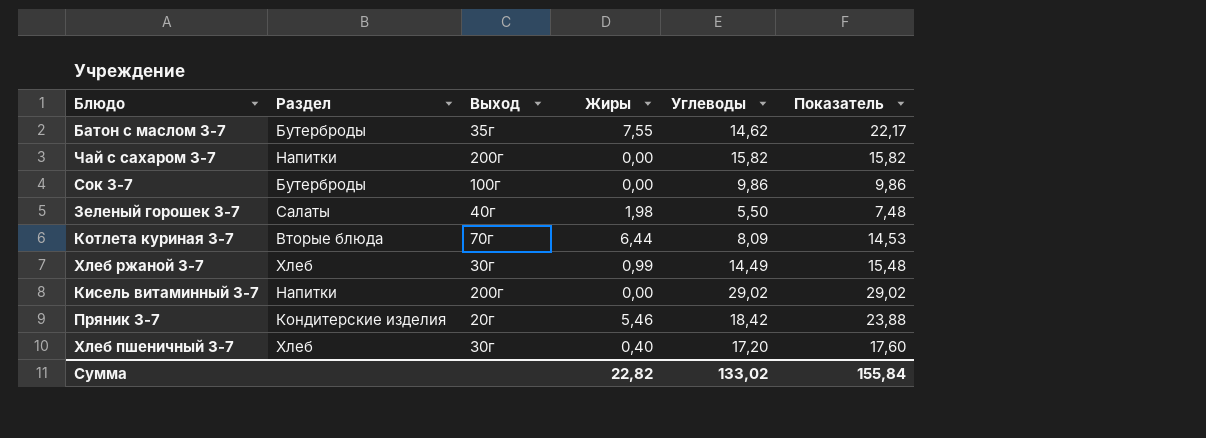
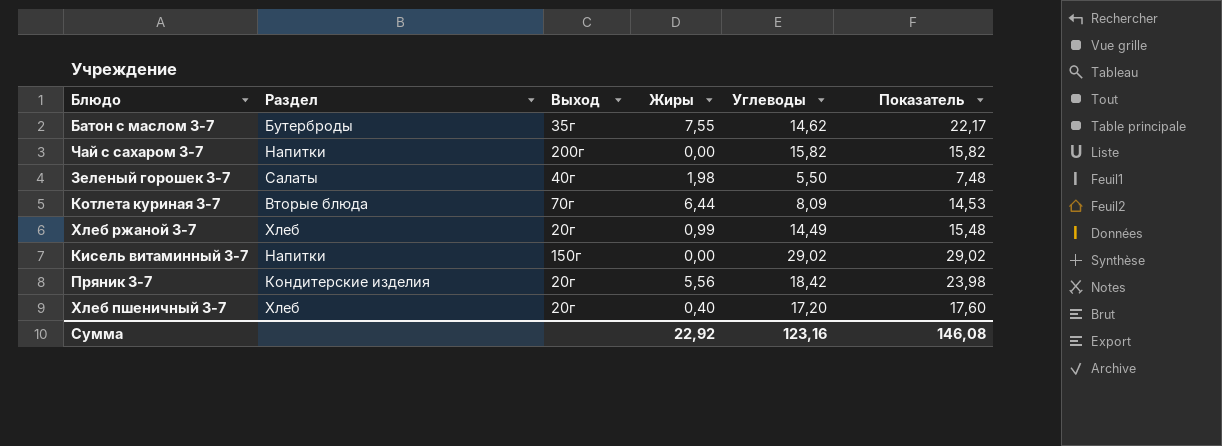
row Сок 3-7: Бутерброды | 100г | 0,00 | 9,86 | 9,86 -> none
Хлеб ржаной 3-7 | Выход: 30г -> 20г
Кисель витаминный 3-7 | Выход: 200г -> 150г
Пряник 3-7 | Жиры: 5,46 -> 5,56
Пряник 3-7 | Показатель: 23,88 -> 23,98
Хлеб пшеничный 3-7 | Выход: 30г -> 20г
Сумма | Жиры: 22,82 -> 22,92
Сумма | Углеводы: 133,02 -> 123,16
Сумма | Показатель: 155,84 -> 146,08

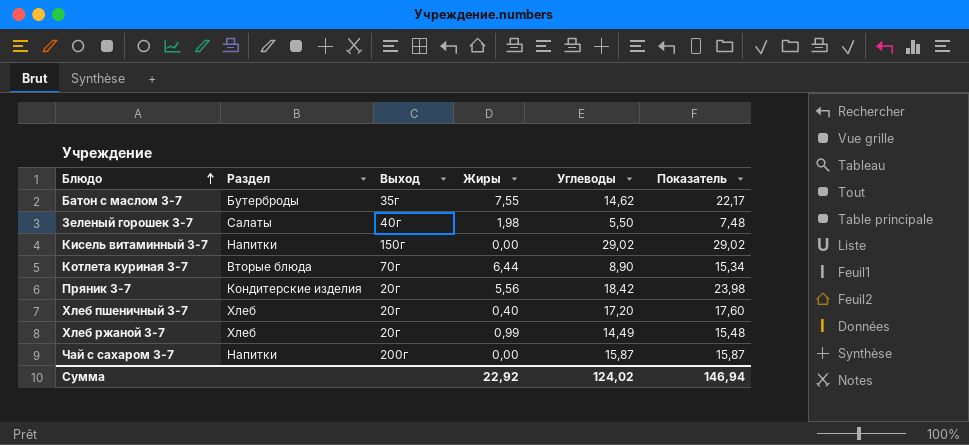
row order: none -> Блюдо ascending
Котлета куриная 3-7 | Углеводы: 8,09 -> 8,90
Котлета куриная 3-7 | Показатель: 14,53 -> 15,34
Чай с сахаром 3-7 | Углеводы: 15,82 -> 15,87
Чай с сахаром 3-7 | Показатель: 15,82 -> 15,87
Сумма | Углеводы: 123,16 -> 124,02
Сумма | Показатель: 146,08 -> 146,94

